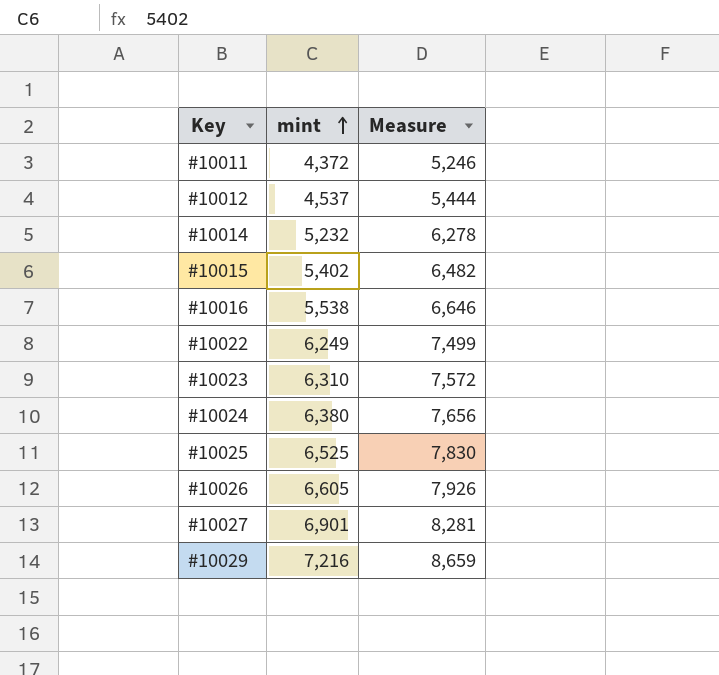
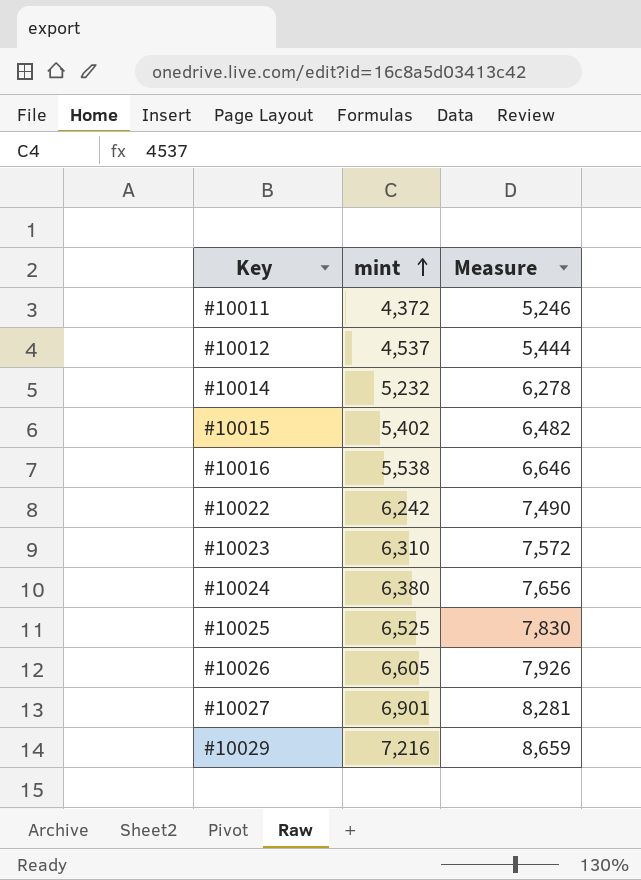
#10022 | mint: 6,249 -> 6,242
#10022 | Measure: 7,499 -> 7,490

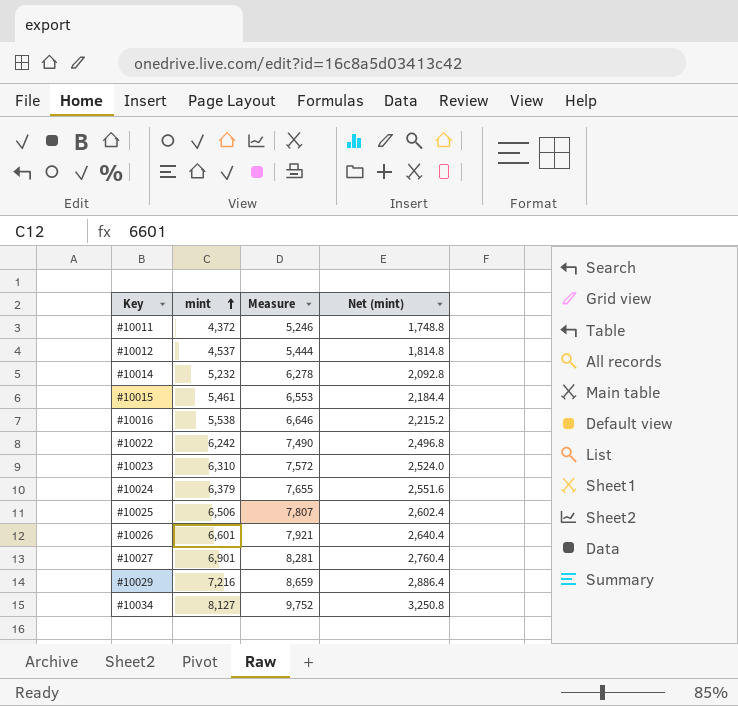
column Net (mint) | formula: none -> [mint] * 0.4
#10015 | mint: 5,402 -> 5,461
#10015 | Measure: 6,482 -> 6,553
#10024 | mint: 6,380 -> 6,379
#10024 | Measure: 7,656 -> 7,655
#10025 | mint: 6,525 -> 6,506
#10025 | Measure: 7,830 -> 7,807
#10026 | mint: 6,605 -> 6,601
#10026 | Measure: 7,926 -> 7,921
row #10034: none -> 8,127 | 9,752 | 3,250.8

